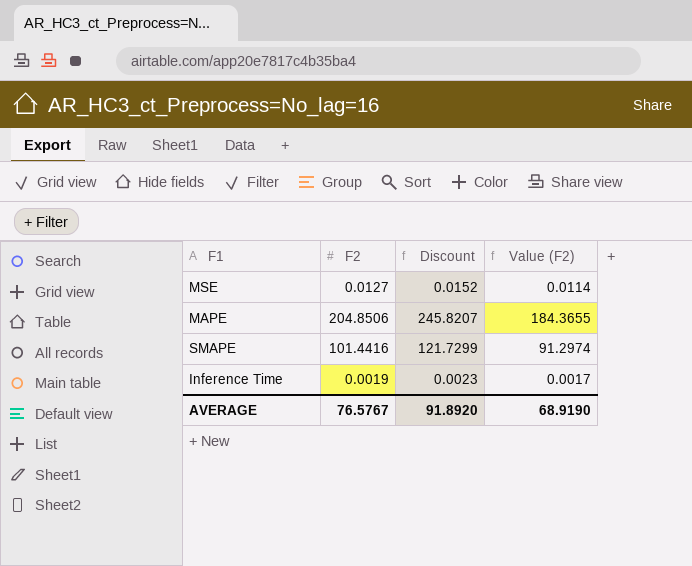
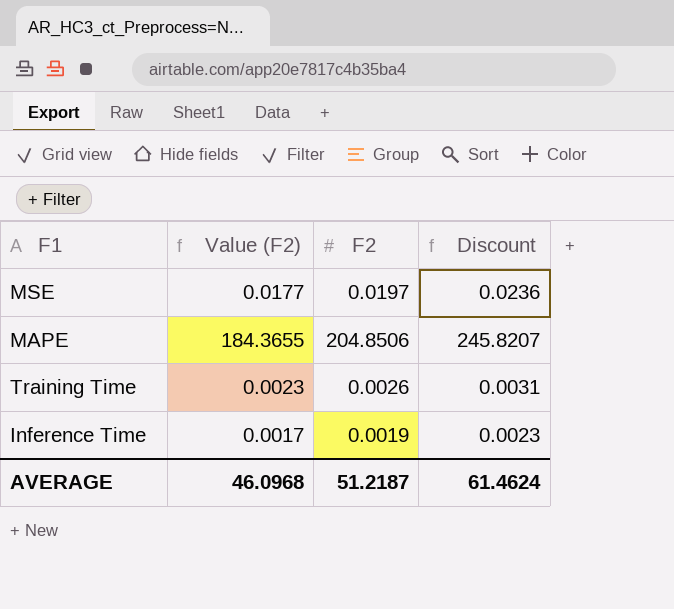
column Value (F2) | position: 4 -> 2
row SMAPE: 101.4416 | 121.7299 | 91.2974 -> none
MSE | Value (F2): 0.0114 -> 0.0177
MSE | F2: 0.0127 -> 0.0197
MSE | Discount: 0.0152 -> 0.0236
row Training Time: none -> 0.0023 | 0.0026 | 0.0031
AVERAGE | Value (F2): 68.9190 -> 46.0968
AVERAGE | F2: 76.5767 -> 51.2187
AVERAGE | Discount: 91.8920 -> 61.4624

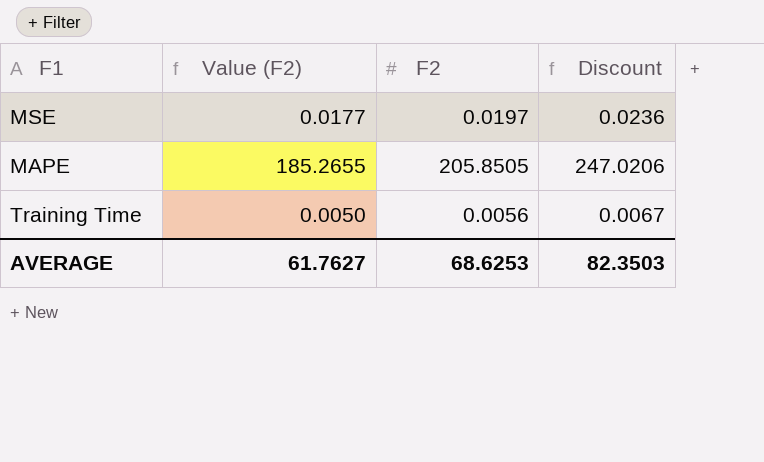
row Inference Time: 0.0017 | 0.0019 | 0.0023 -> none
MAPE | Value (F2): 184.3655 -> 185.2655
MAPE | F2: 204.8506 -> 205.8505
MAPE | Discount: 245.8207 -> 247.0206
Training Time | Value (F2): 0.0023 -> 0.0050
Training Time | F2: 0.0026 -> 0.0056
Training Time | Discount: 0.0031 -> 0.0067
AVERAGE | Value (F2): 46.0968 -> 61.7627
AVERAGE | F2: 51.2187 -> 68.6253
AVERAGE | Discount: 61.4624 -> 82.3503

